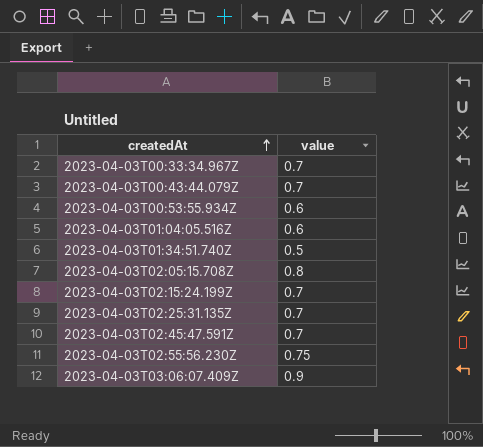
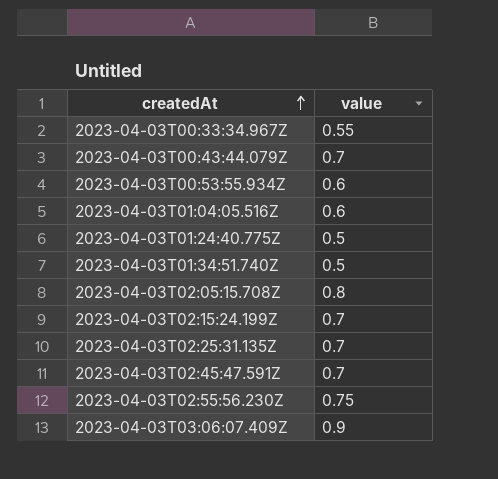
2023-04-03T00:33:34.967Z | value: 0.7 -> 0.55
row 2023-04-03T01:24:40.775Z: none -> 0.5

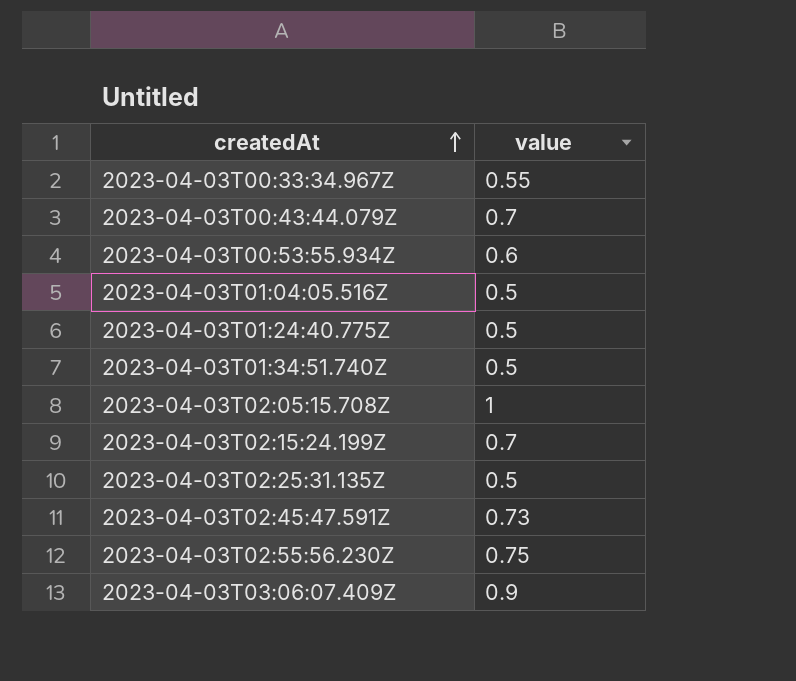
2023-04-03T01:04:05.516Z | value: 0.6 -> 0.5
2023-04-03T02:05:15.708Z | value: 0.8 -> 1
2023-04-03T02:25:31.135Z | value: 0.7 -> 0.5
2023-04-03T02:45:47.591Z | value: 0.7 -> 0.73

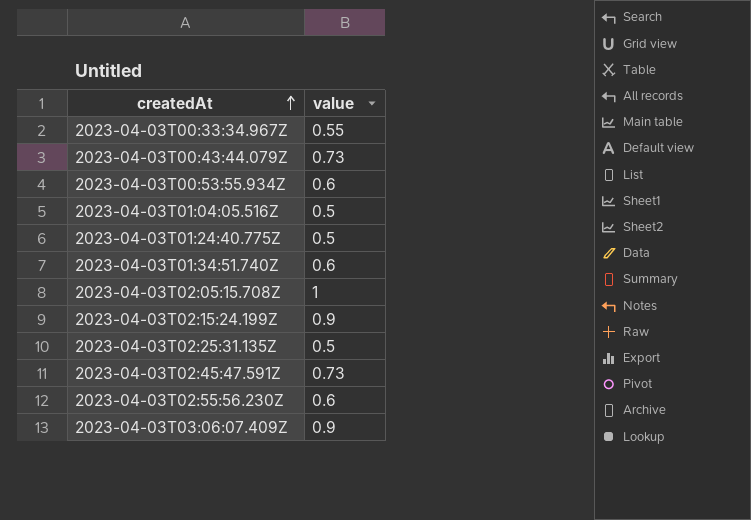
2023-04-03T00:43:44.079Z | value: 0.7 -> 0.73
2023-04-03T01:34:51.740Z | value: 0.5 -> 0.6
2023-04-03T02:15:24.199Z | value: 0.7 -> 0.9
2023-04-03T02:55:56.230Z | value: 0.75 -> 0.6

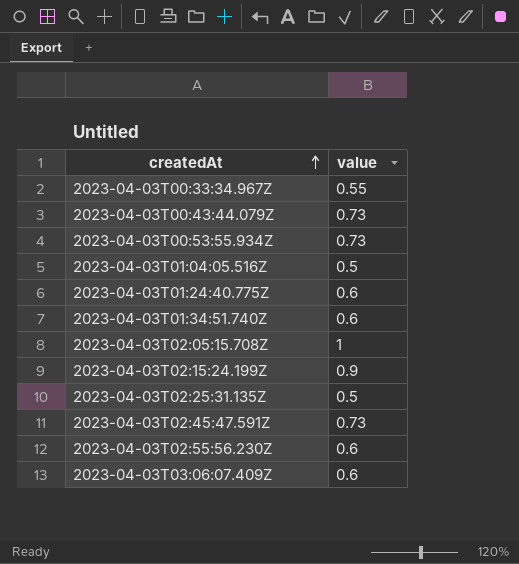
2023-04-03T00:53:55.934Z | value: 0.6 -> 0.73
2023-04-03T01:24:40.775Z | value: 0.5 -> 0.6
2023-04-03T03:06:07.409Z | value: 0.9 -> 0.6

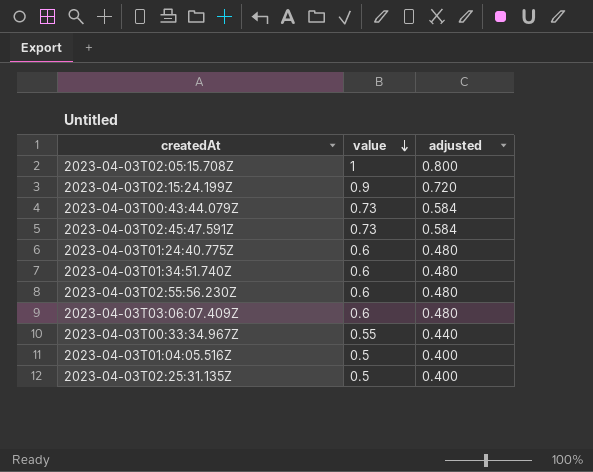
row order: createdAt ascending -> value descending
column adjusted | formula: none -> [value] * 0.8
row 2023-04-03T00:53:55.934Z: 0.73 -> none

